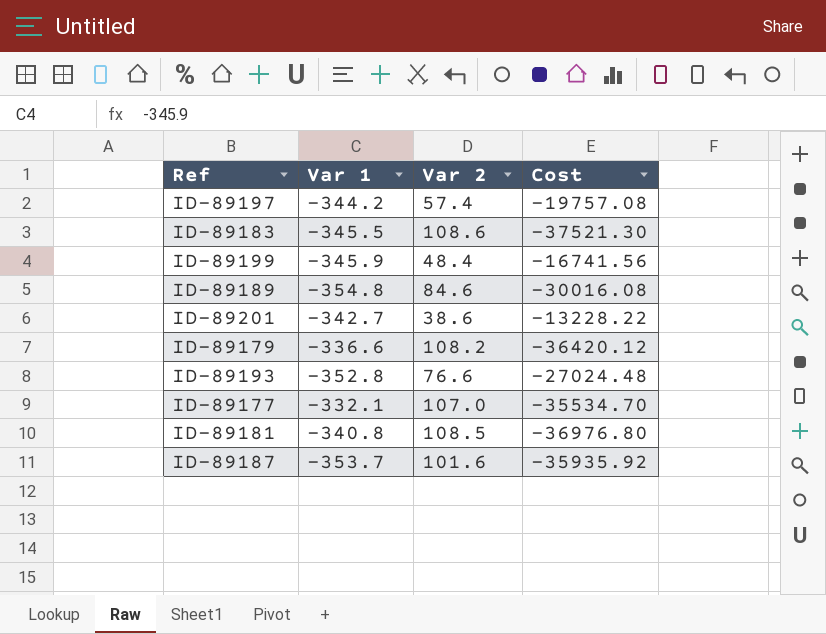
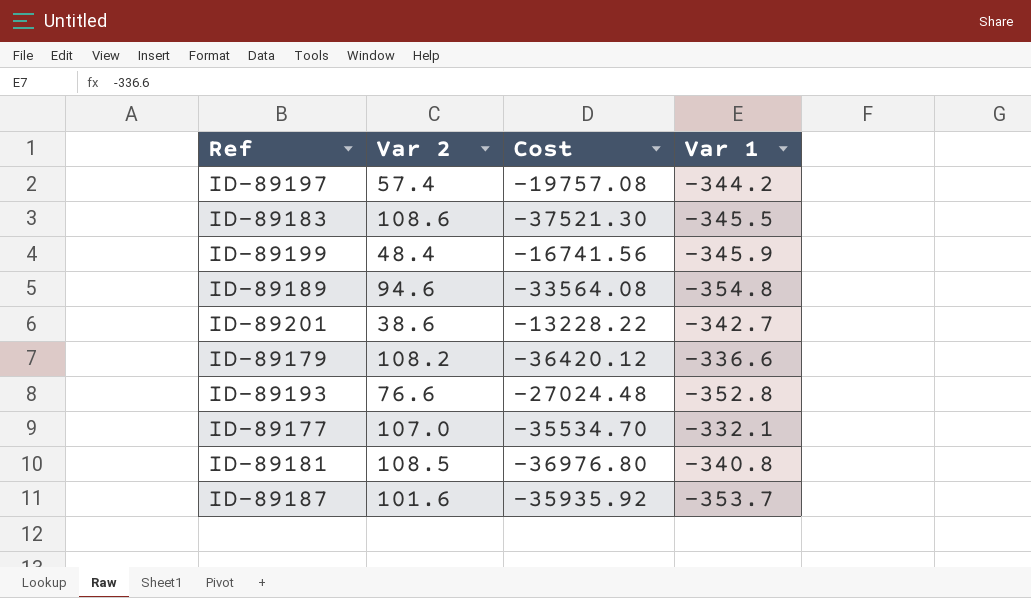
column Var 1 | position: 2 -> 4
ID-89189 | Var 2: 84.6 -> 94.6
ID-89189 | Cost: -30016.08 -> -33564.08

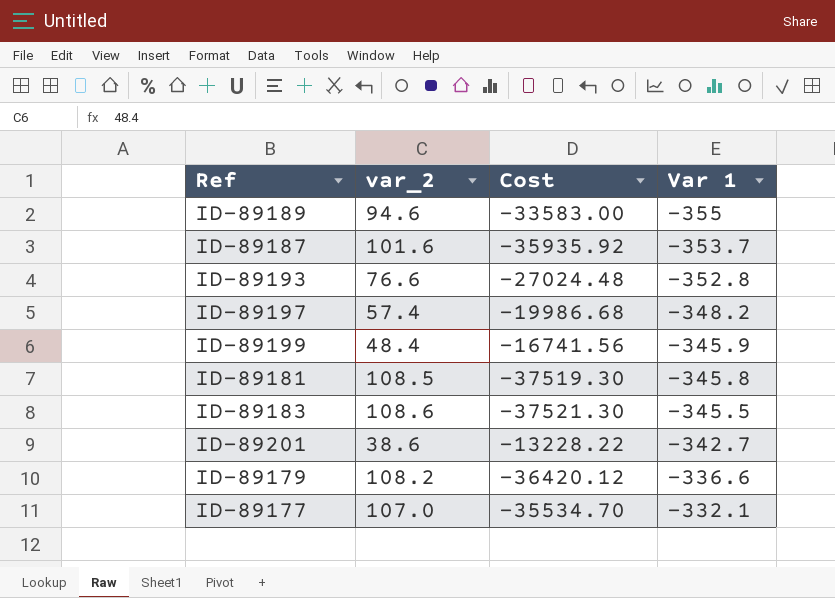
row order: none -> Var 1 ascending
column name: Var 2 -> var_2
ID-89189 | Cost: -33564.08 -> -33583.00
ID-89189 | Var 1: -354.8 -> -355
ID-89197 | Cost: -19757.08 -> -19986.68
ID-89197 | Var 1: -344.2 -> -348.2
ID-89181 | Cost: -36976.80 -> -37519.30
ID-89181 | Var 1: -340.8 -> -345.8

